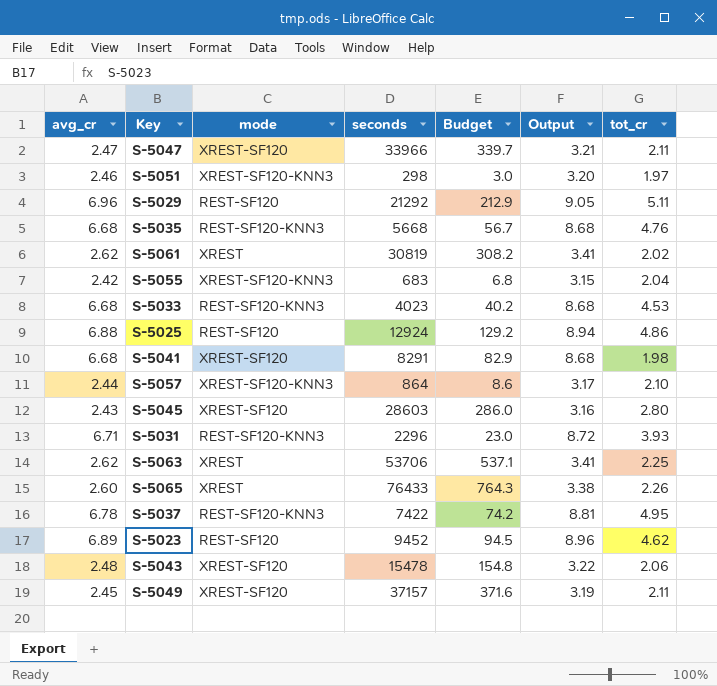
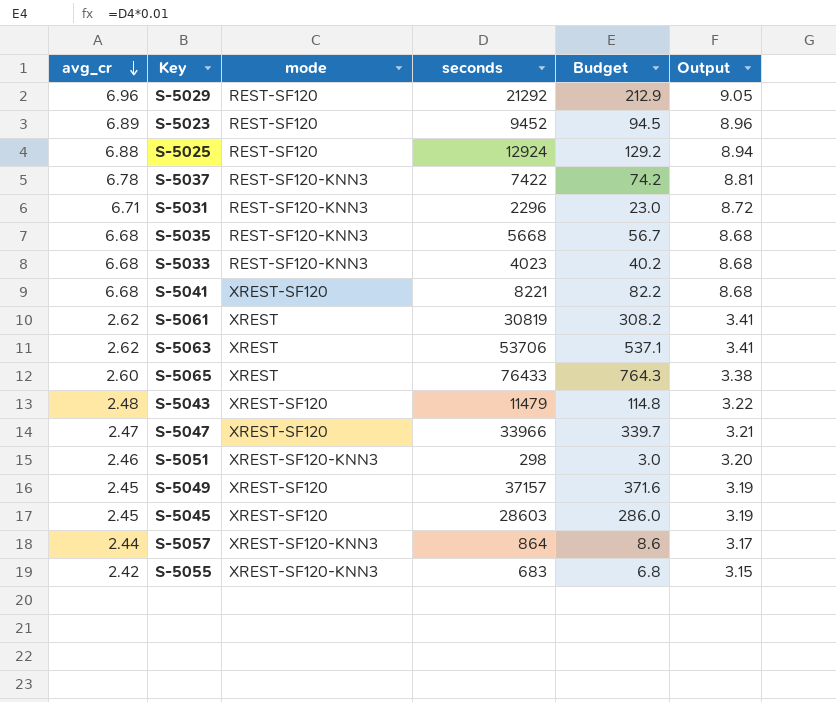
row order: none -> avg_cr descending
column tot_cr | position: 7 -> none
S-5041 | seconds: 8291 -> 8221
S-5041 | Budget: 82.9 -> 82.2
S-5043 | seconds: 15478 -> 11479
S-5043 | Budget: 154.8 -> 114.8
S-5045 | avg_cr: 2.43 -> 2.45
S-5045 | Output: 3.16 -> 3.19

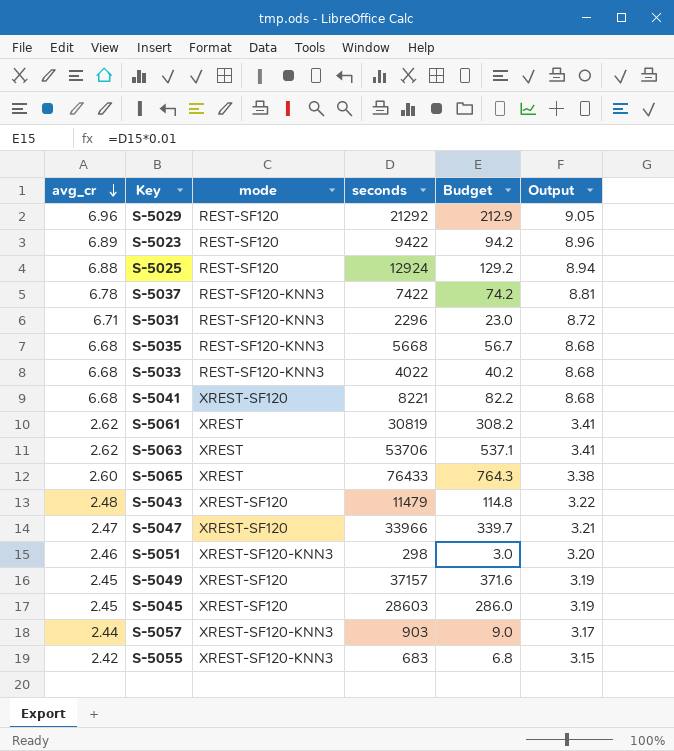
S-5023 | seconds: 9452 -> 9422
S-5023 | Budget: 94.5 -> 94.2
S-5033 | seconds: 4023 -> 4022
S-5057 | seconds: 864 -> 903
S-5057 | Budget: 8.6 -> 9.0

